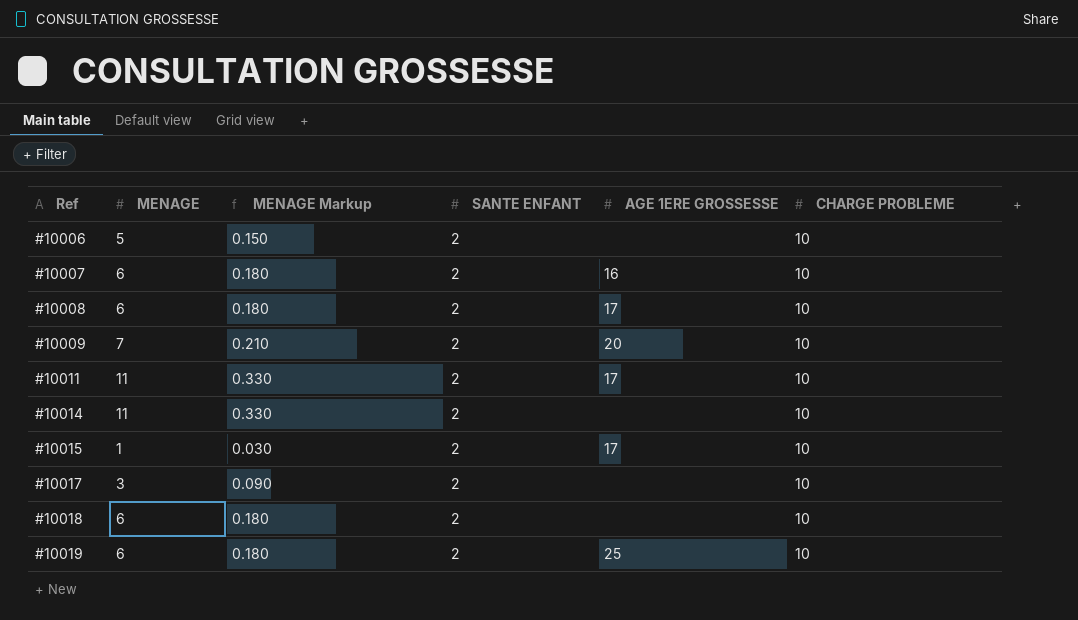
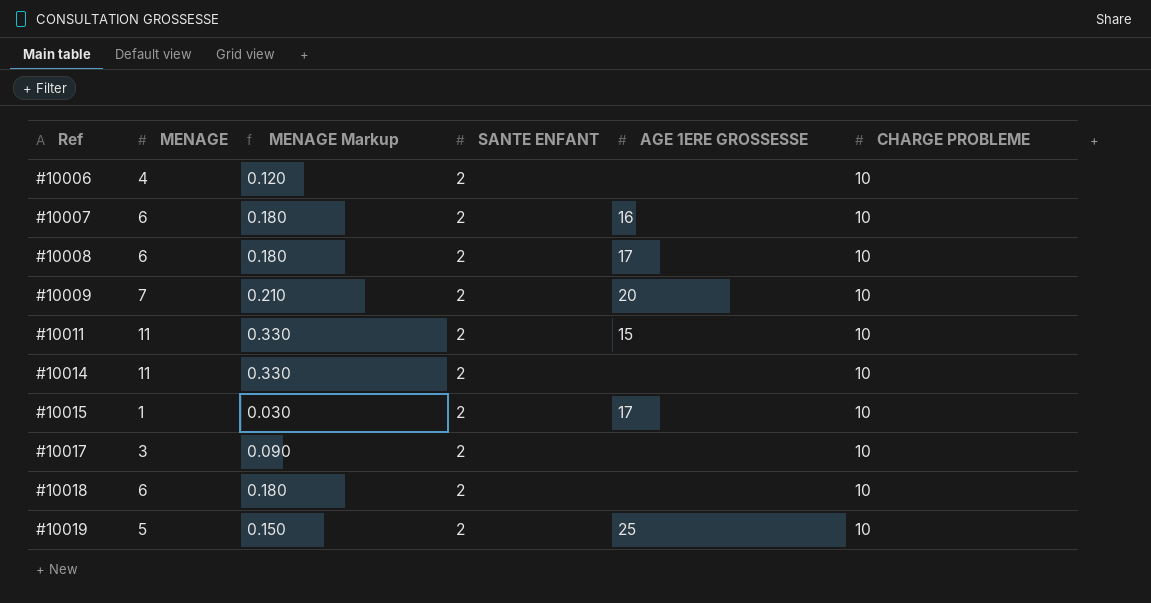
#10006 | MENAGE: 5 -> 4
#10006 | MENAGE Markup: 0.150 -> 0.120
#10011 | AGE 1ERE GROSSESSE: 17 -> 15
#10019 | MENAGE: 6 -> 5
#10019 | MENAGE Markup: 0.180 -> 0.150

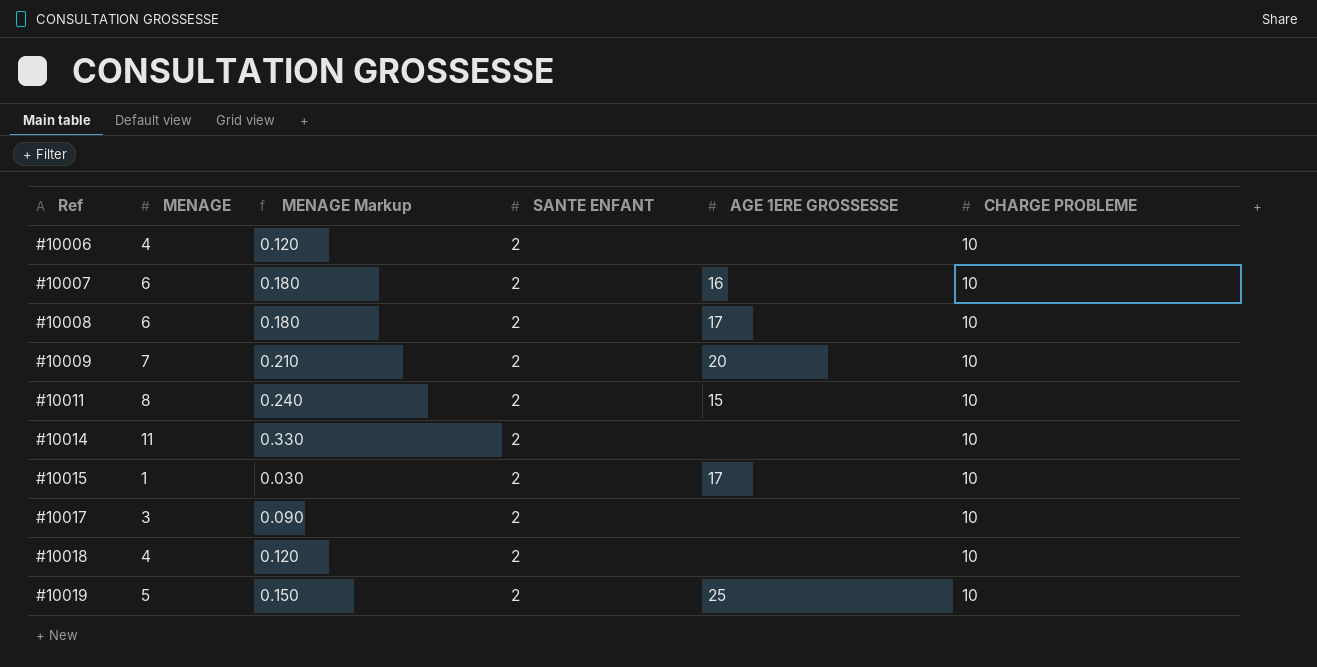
#10011 | MENAGE: 11 -> 8
#10011 | MENAGE Markup: 0.330 -> 0.240
#10018 | MENAGE: 6 -> 4
#10018 | MENAGE Markup: 0.180 -> 0.120

